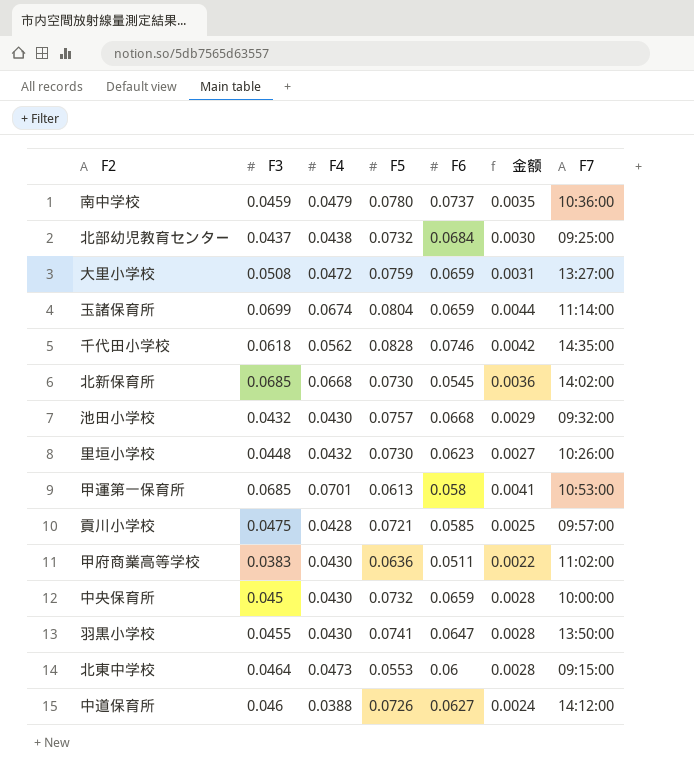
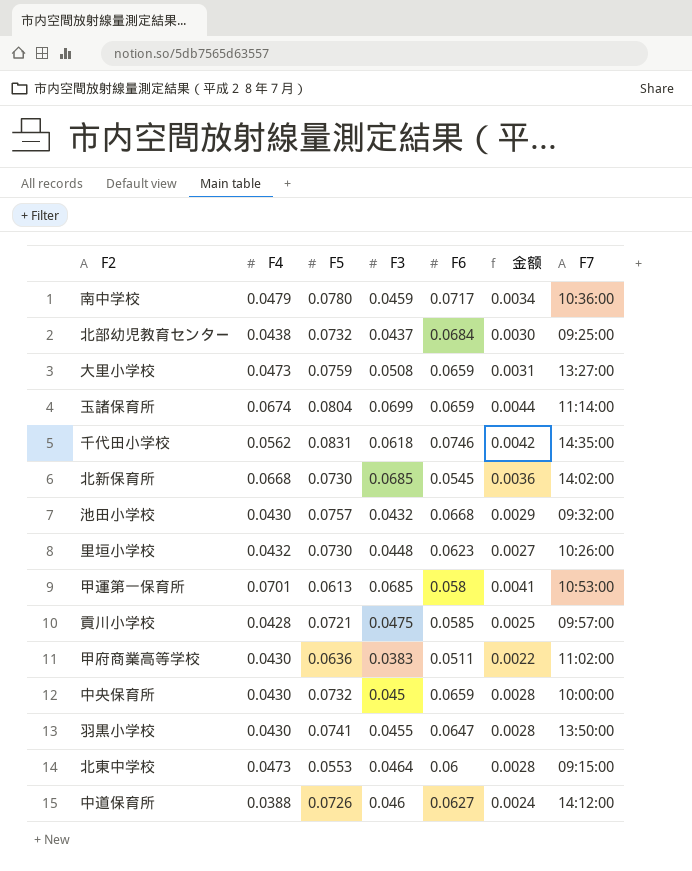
column F3 | position: 2 -> 4
南中学校 | F6: 0.0737 -> 0.0717
南中学校 | 金额: 0.0035 -> 0.0034
大里小学校 | F4: 0.0472 -> 0.0473
千代田小学校 | F5: 0.0828 -> 0.0831

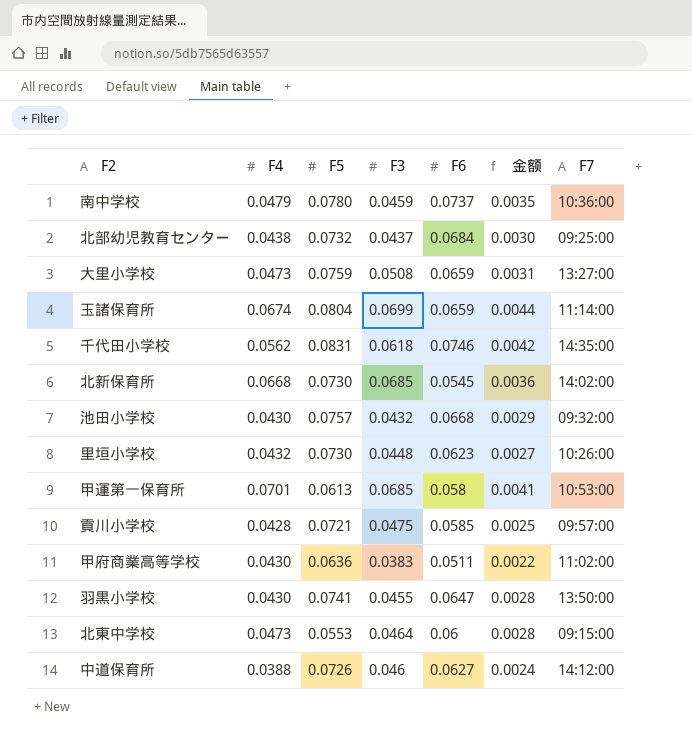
row 中央保育所: 0.0430 | 0.0732 | 0.045 | 0.0659 | 0.0028 | 10:00:00 -> none
南中学校 | F6: 0.0717 -> 0.0737
南中学校 | 金额: 0.0034 -> 0.0035

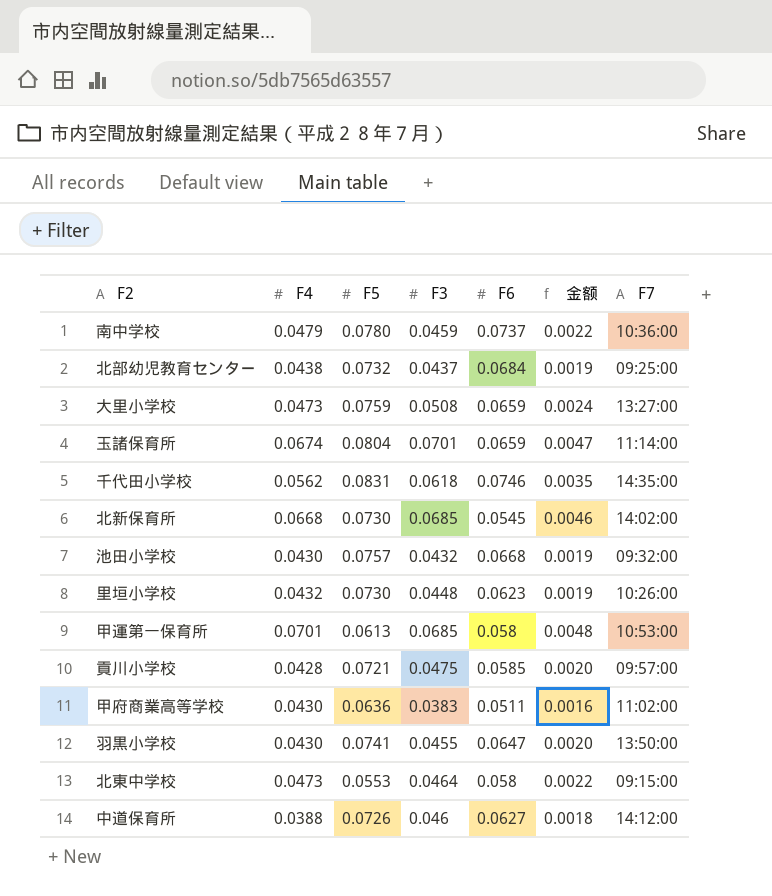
column 金额 | formula: [F4] * [F6] -> [F4] * [F3]
玉諸保育所 | F3: 0.0699 -> 0.0701
北東中学校 | F6: 0.06 -> 0.058

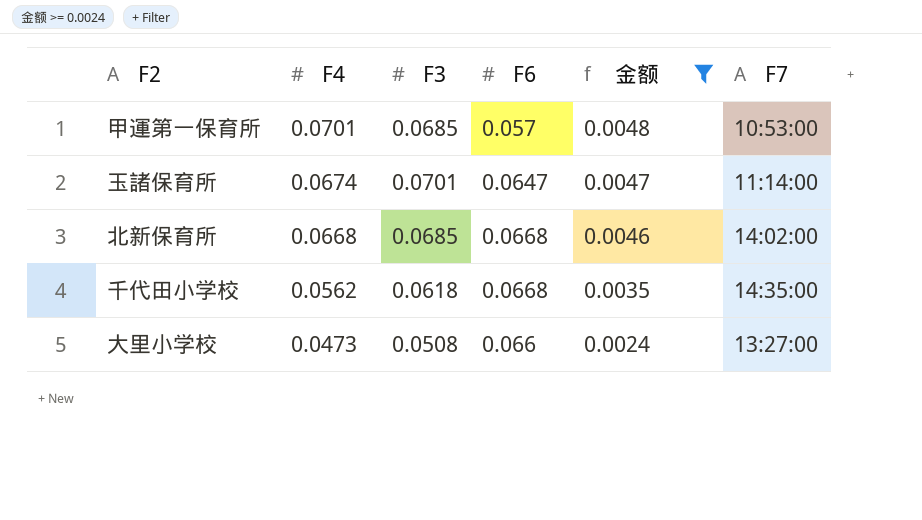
filter: none -> 金额 >= 0.0024
row order: none -> F4 descending
column F5 | position: 3 -> none
甲運第一保育所 | F6: 0.058 -> 0.057
玉諸保育所 | F6: 0.0659 -> 0.0647
北新保育所 | F6: 0.0545 -> 0.0668
千代田小学校 | F6: 0.0746 -> 0.0668
大里小学校 | F6: 0.0659 -> 0.066

